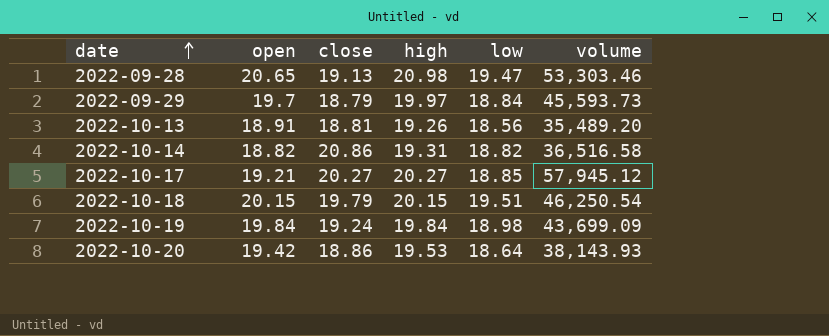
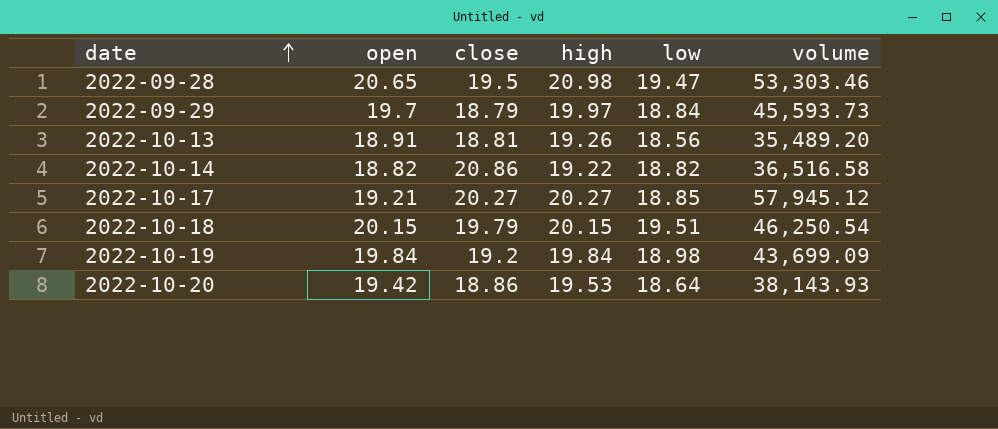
2022-09-28 | close: 19.13 -> 19.5
2022-10-14 | high: 19.31 -> 19.22
2022-10-19 | close: 19.24 -> 19.2

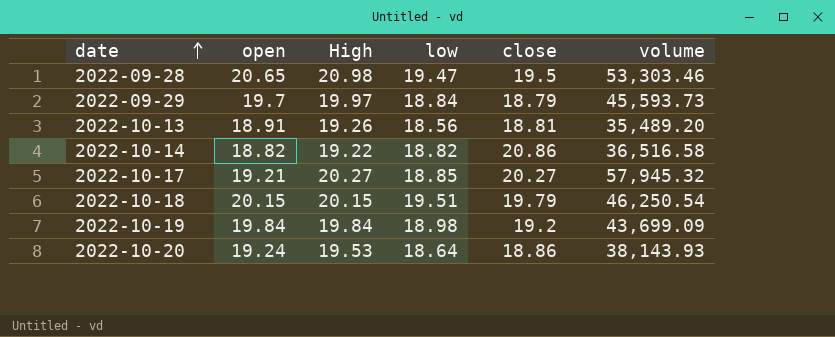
column name: high -> High
column close | position: 3 -> 5
2022-10-17 | volume: 57,945.12 -> 57,945.32
2022-10-20 | open: 19.42 -> 19.24

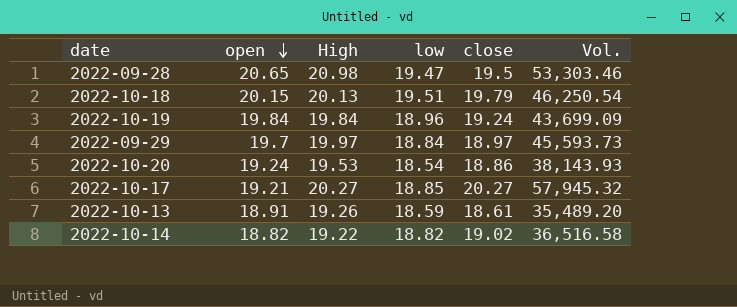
row order: date ascending -> open descending
column name: volume -> Vol.
2022-10-18 | High: 20.15 -> 20.13
2022-10-19 | low: 18.98 -> 18.96
2022-10-19 | close: 19.2 -> 19.24
2022-09-29 | close: 18.79 -> 18.97
2022-10-20 | low: 18.64 -> 18.54
2022-10-13 | low: 18.56 -> 18.59
2022-10-13 | close: 18.81 -> 18.61
2022-10-14 | close: 20.86 -> 19.02

